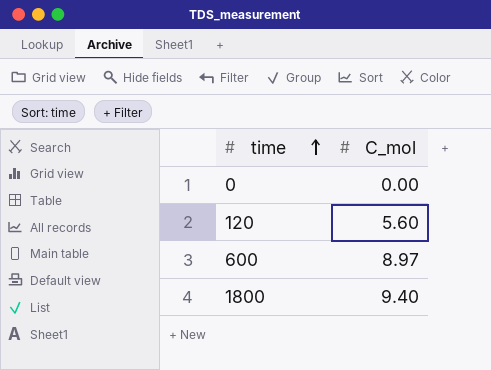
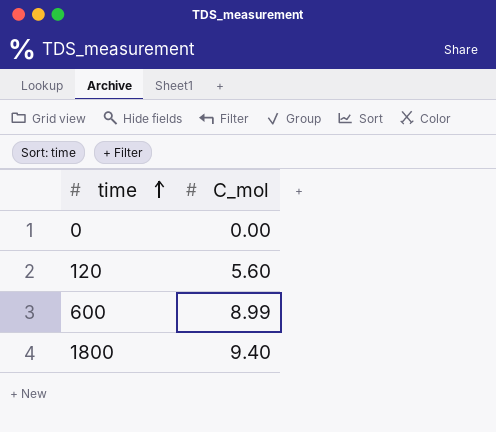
600 | C_mol: 8.97 -> 8.99

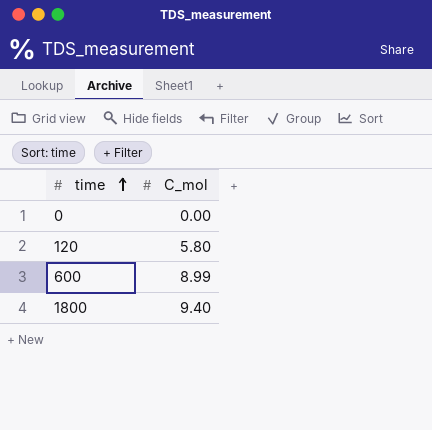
120 | C_mol: 5.60 -> 5.80

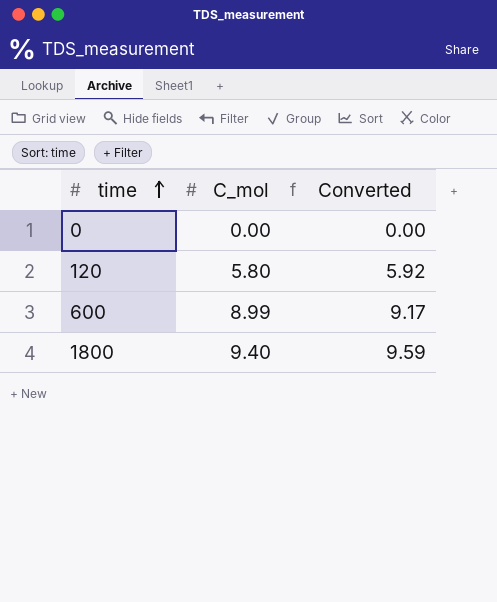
column Converted | formula: none -> [C_mol] * 1.02

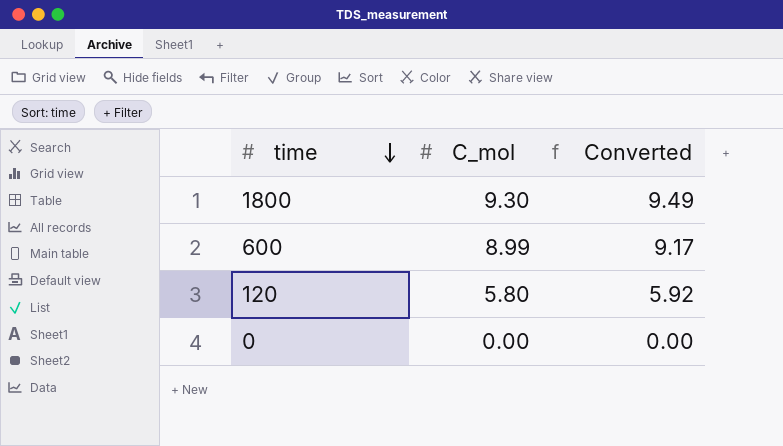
row order: time ascending -> time descending
1800 | C_mol: 9.40 -> 9.30
1800 | Converted: 9.59 -> 9.49

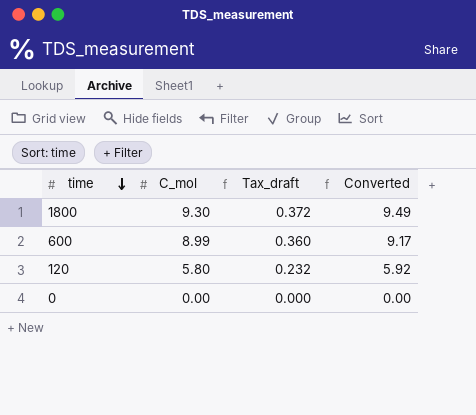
column Tax_draft | formula: none -> [C_mol] * 0.04

